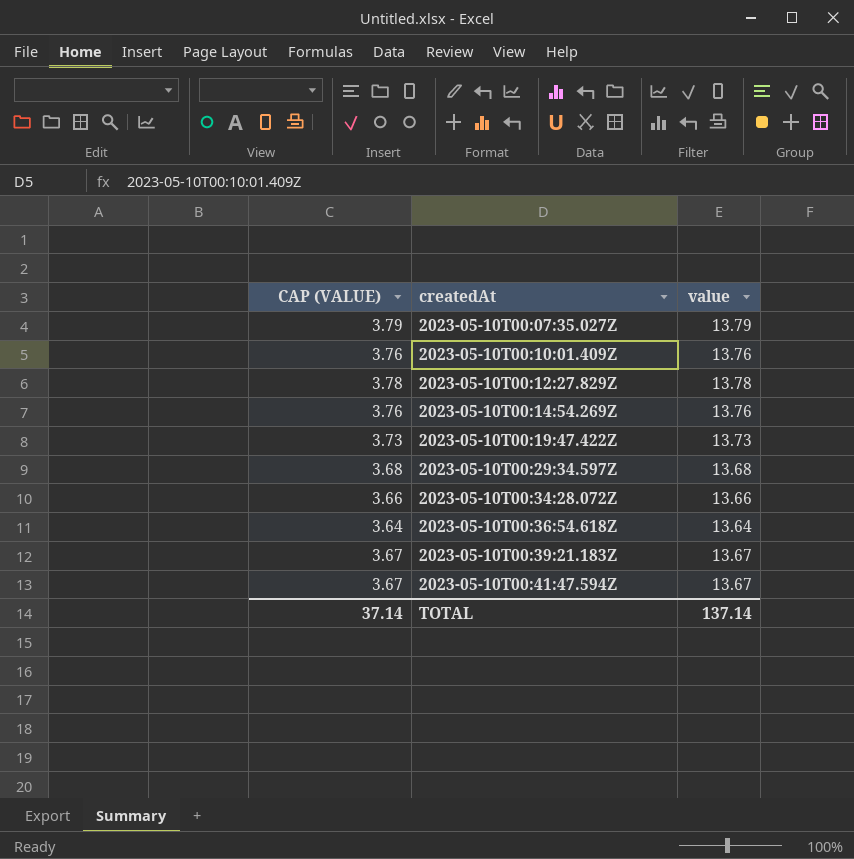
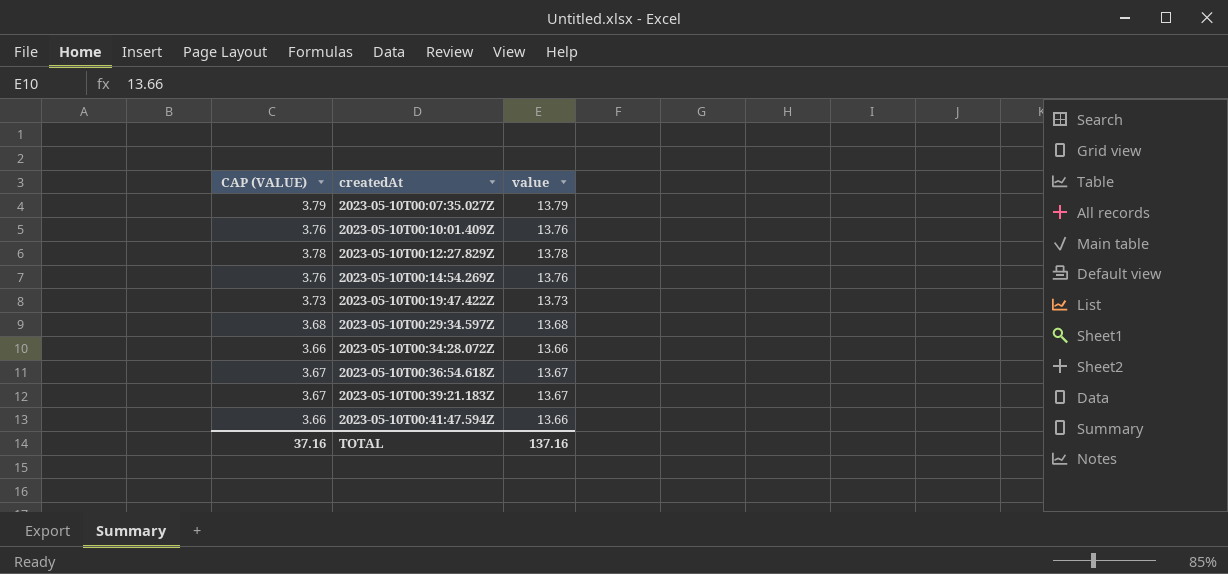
2023-05-10T00:36:54.618Z | CAP (VALUE): 3.64 -> 3.67
2023-05-10T00:36:54.618Z | value: 13.64 -> 13.67
2023-05-10T00:41:47.594Z | CAP (VALUE): 3.67 -> 3.66
2023-05-10T00:41:47.594Z | value: 13.67 -> 13.66
TOTAL | CAP (VALUE): 37.14 -> 37.16
TOTAL | value: 137.14 -> 137.16

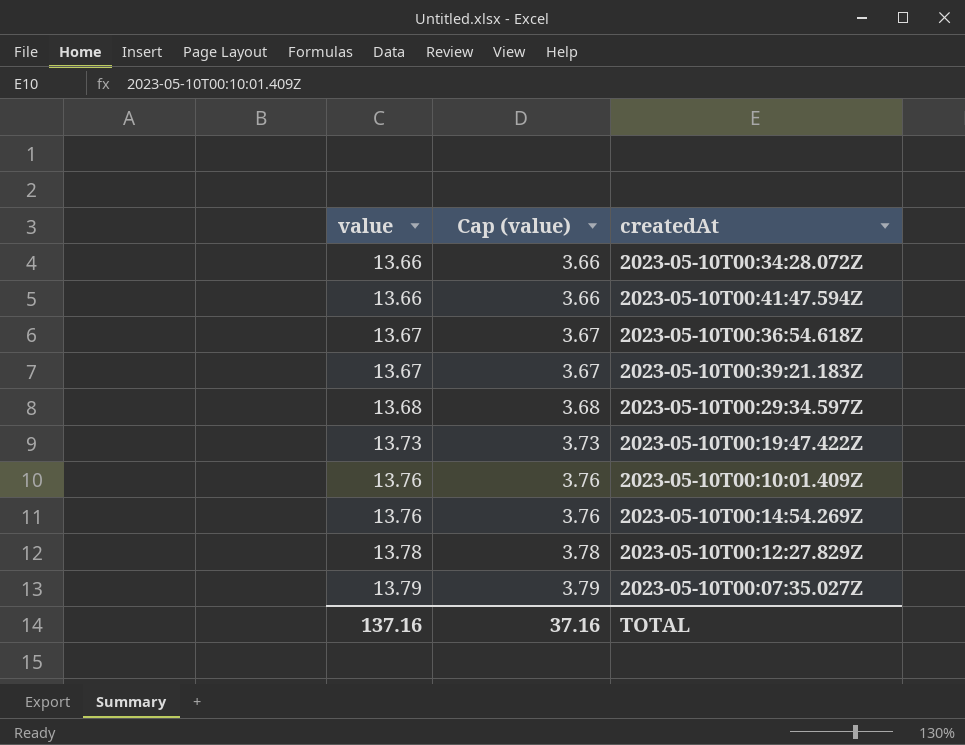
row order: createdAt ascending -> value ascending
column value | position: 3 -> 1
column name: CAP (VALUE) -> Cap (value)

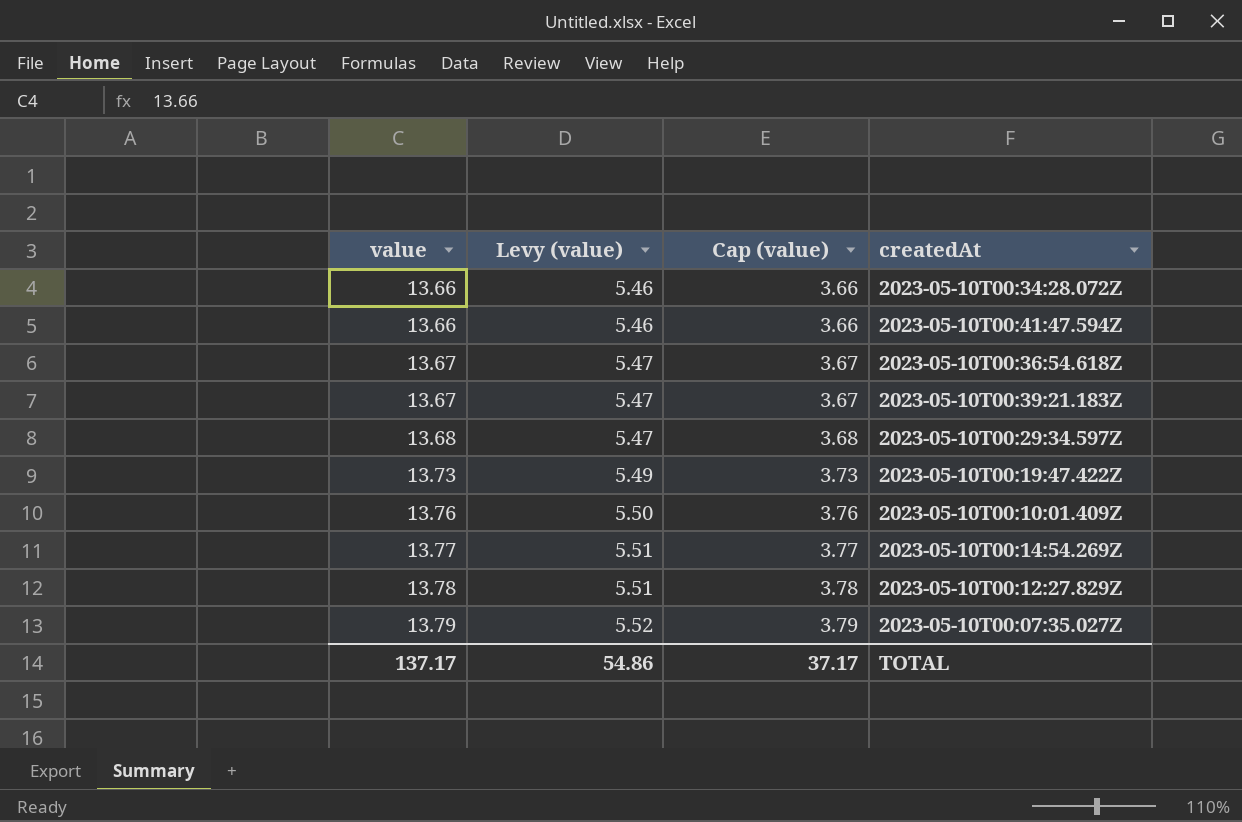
column Levy (value) | formula: none -> [value] * 0.4
2023-05-10T00:14:54.269Z | value: 13.76 -> 13.77
2023-05-10T00:14:54.269Z | Cap (value): 3.76 -> 3.77
TOTAL | value: 137.16 -> 137.17
TOTAL | Cap (value): 37.16 -> 37.17

